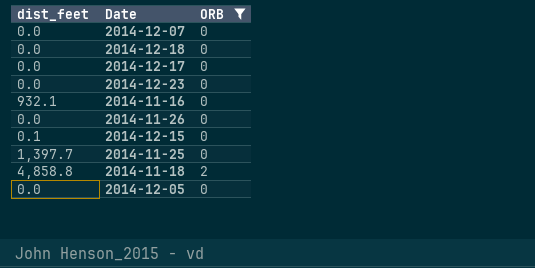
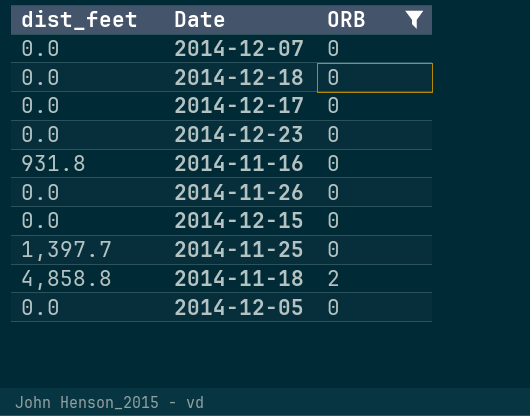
2014-11-16 | dist_feet: 932.1 -> 931.8
2014-12-15 | dist_feet: 0.1 -> 0.0

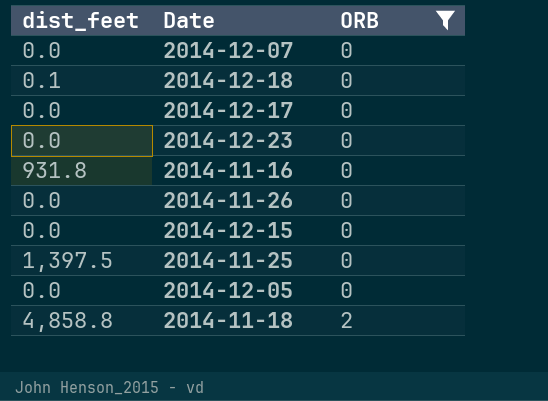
row order: none -> ORB ascending
2014-12-18 | dist_feet: 0.0 -> 0.1
2014-11-25 | dist_feet: 1,397.7 -> 1,397.5

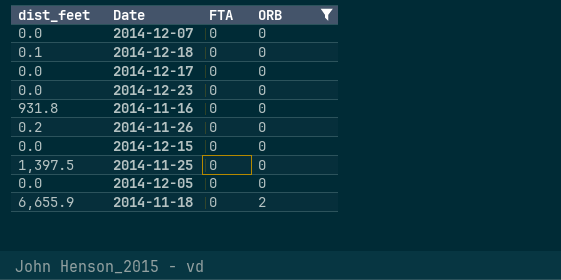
column FTA | position: none -> 3
2014-11-26 | dist_feet: 0.0 -> 0.2
2014-11-18 | dist_feet: 4,858.8 -> 6,655.9

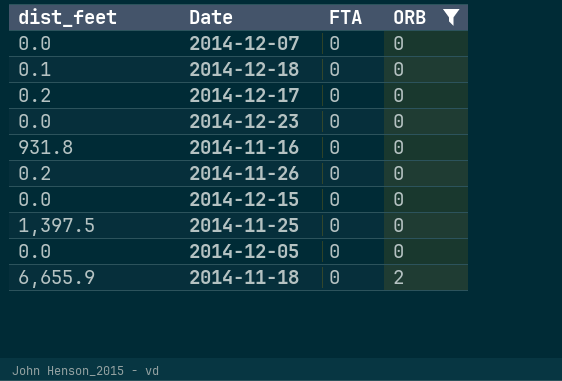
2014-12-17 | dist_feet: 0.0 -> 0.2

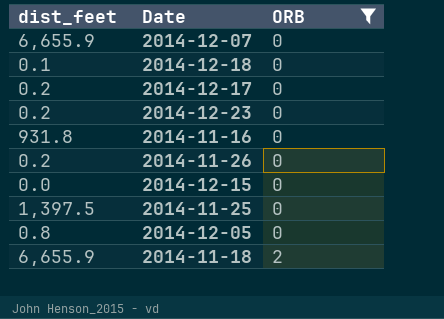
column FTA | position: 3 -> none
2014-12-07 | dist_feet: 0.0 -> 6,655.9
2014-12-23 | dist_feet: 0.0 -> 0.2
2014-12-05 | dist_feet: 0.0 -> 0.8

